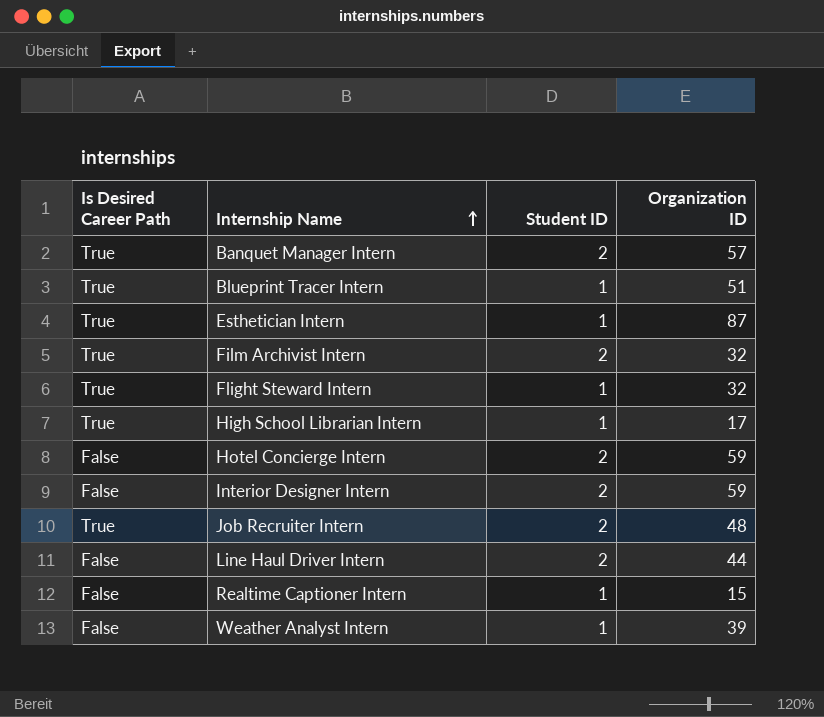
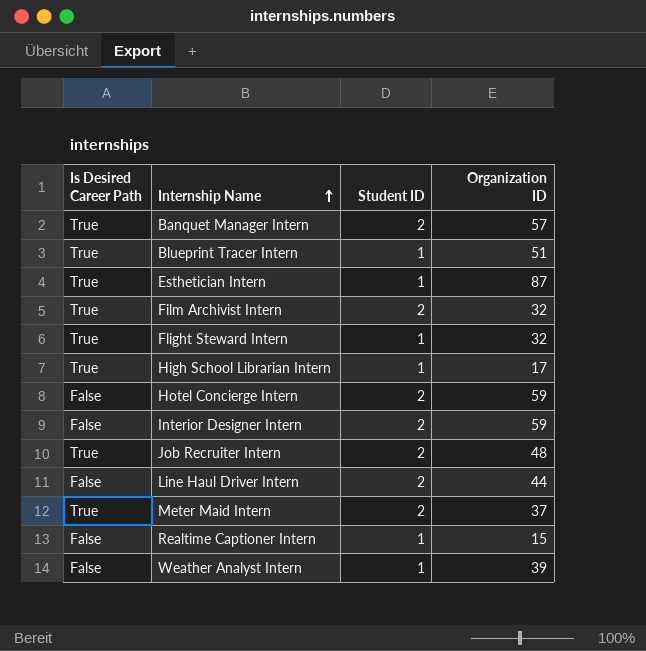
row Meter Maid Intern: none -> True | 2 | 37

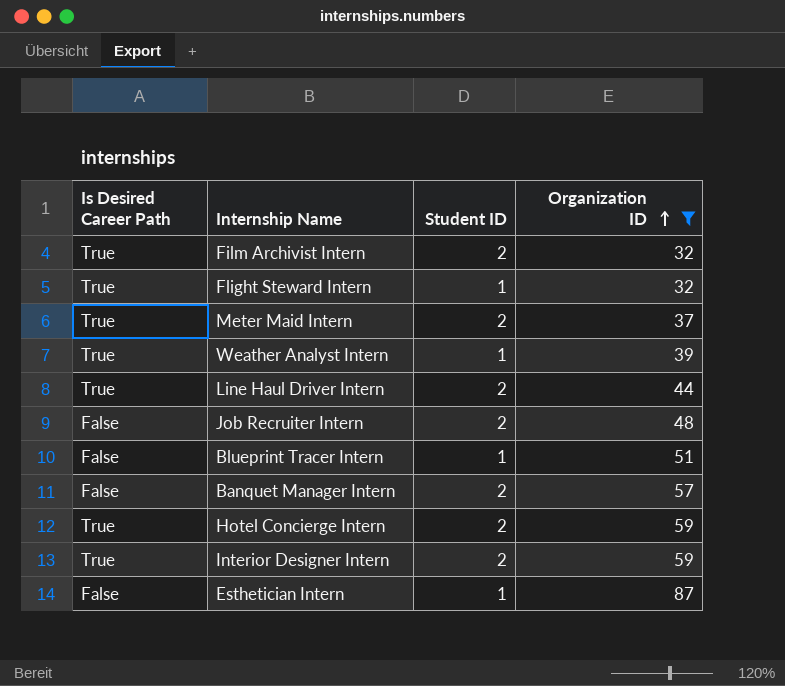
filter: none -> Organization ID >= 32
row order: Internship Name ascending -> Organization ID ascending
Weather Analyst Intern | Is Desired Career Path: False -> True
Line Haul Driver Intern | Is Desired Career Path: False -> True
Job Recruiter Intern | Is Desired Career Path: True -> False
Blueprint Tracer Intern | Is Desired Career Path: True -> False
Banquet Manager Intern | Is Desired Career Path: True -> False
Hotel Concierge Intern | Is Desired Career Path: False -> True
Interior Designer Intern | Is Desired Career Path: False -> True
Esthetician Intern | Is Desired Career Path: True -> False

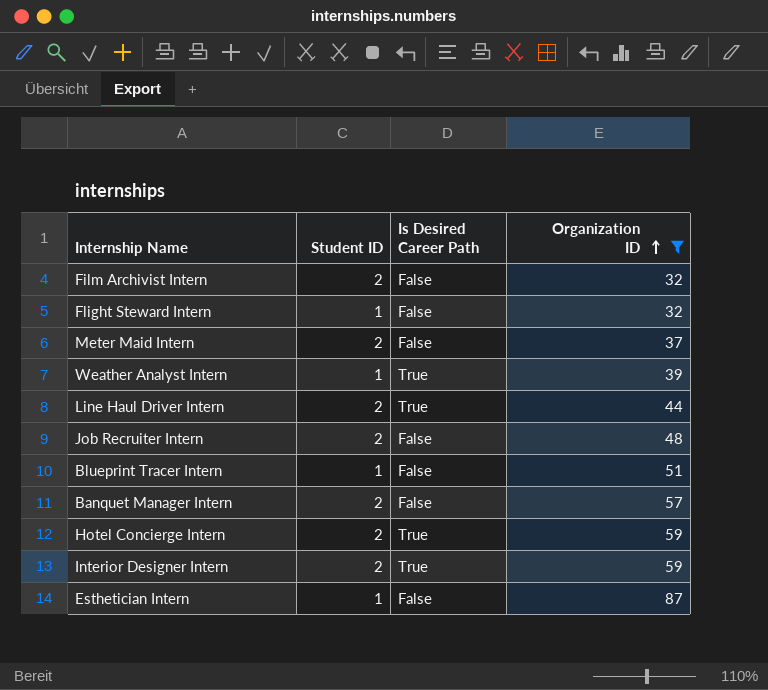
column Is Desired Career Path | position: 1 -> 3
Film Archivist Intern | Is Desired Career Path: True -> False
Flight Steward Intern | Is Desired Career Path: True -> False
Meter Maid Intern | Is Desired Career Path: True -> False

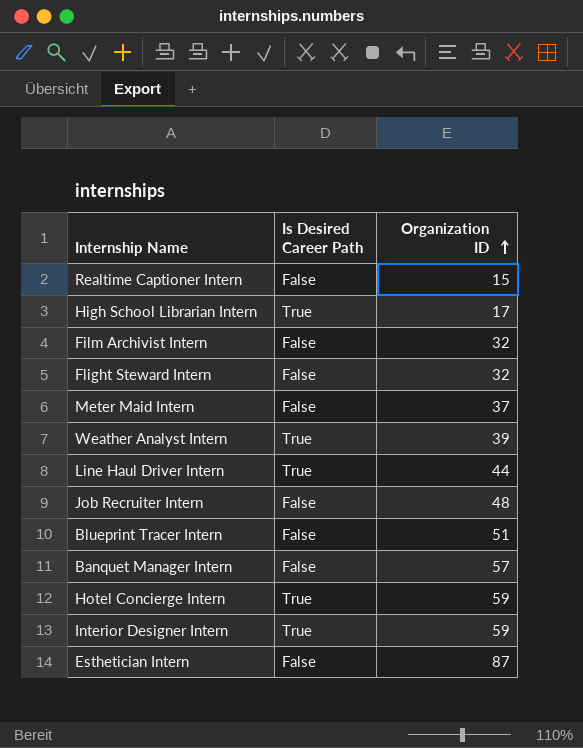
filter: Organization ID >= 32 -> none
column Student ID | position: 2 -> none

